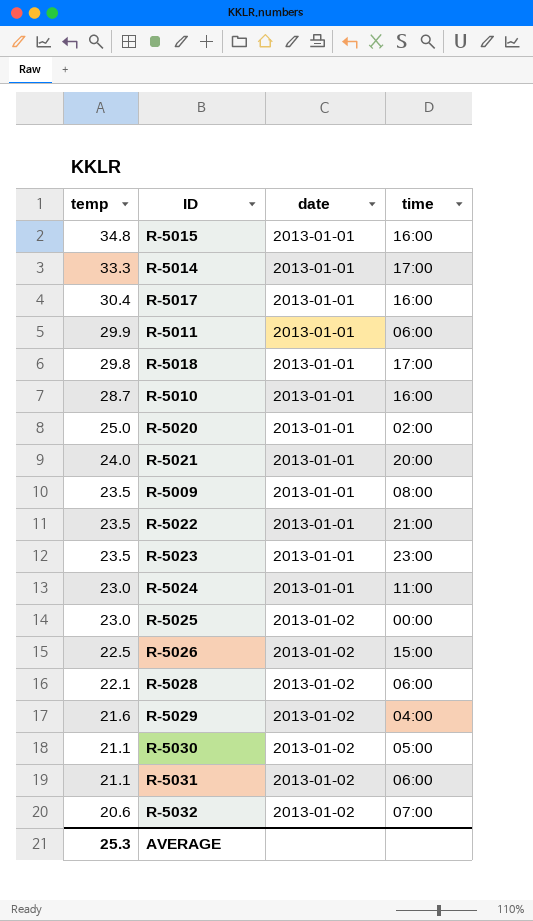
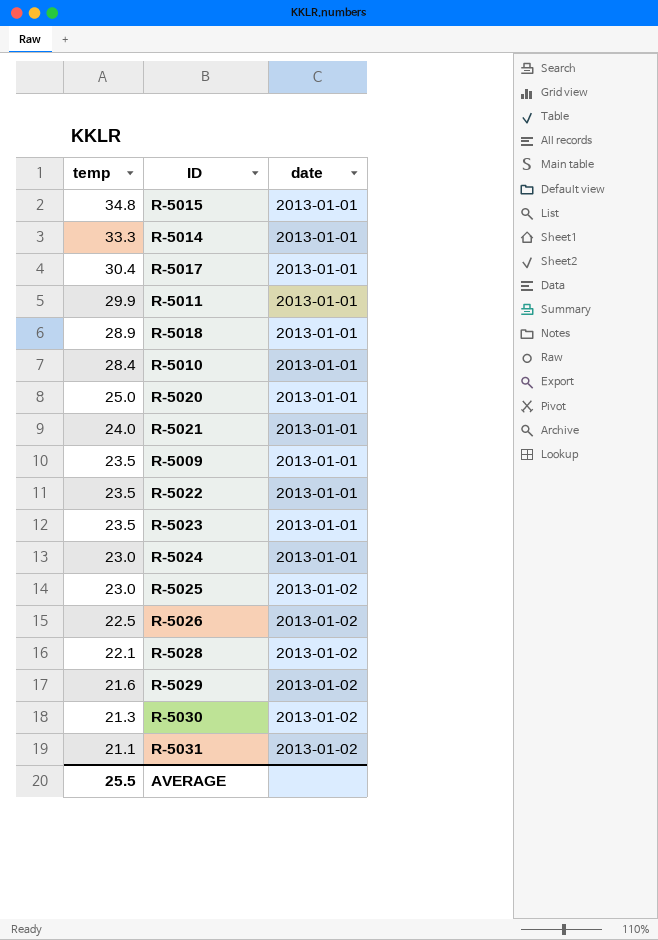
column time | position: 4 -> none
row R-5032: 20.6 | 2013-01-02 | 07:00 -> none
R-5018 | temp: 29.8 -> 28.9
R-5010 | temp: 28.7 -> 28.4
R-5030 | temp: 21.1 -> 21.3
AVERAGE | temp: 25.3 -> 25.5

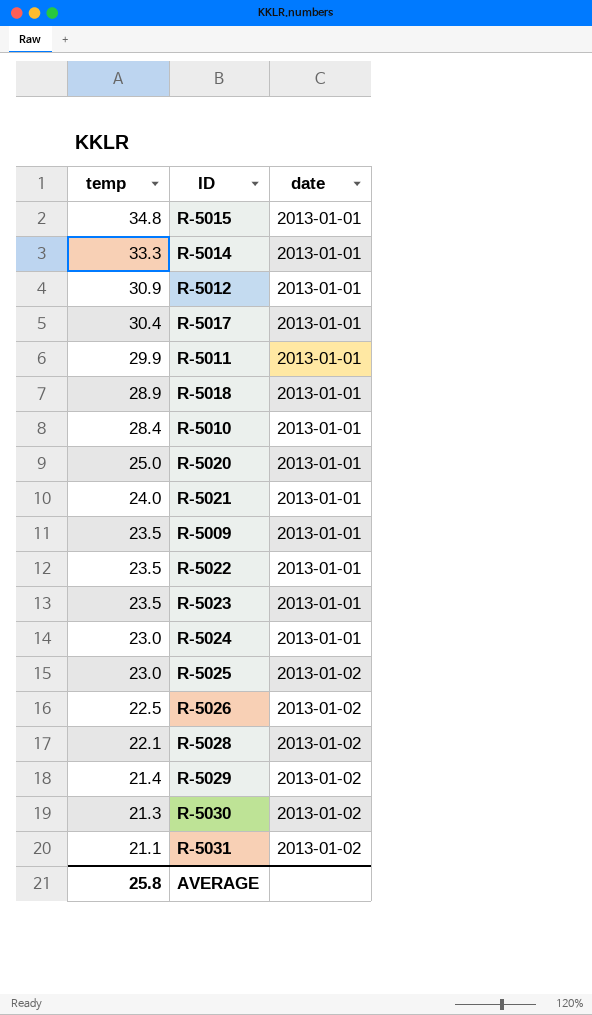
row R-5012: none -> 30.9 | 2013-01-01
R-5029 | temp: 21.6 -> 21.4
AVERAGE | temp: 25.5 -> 25.8

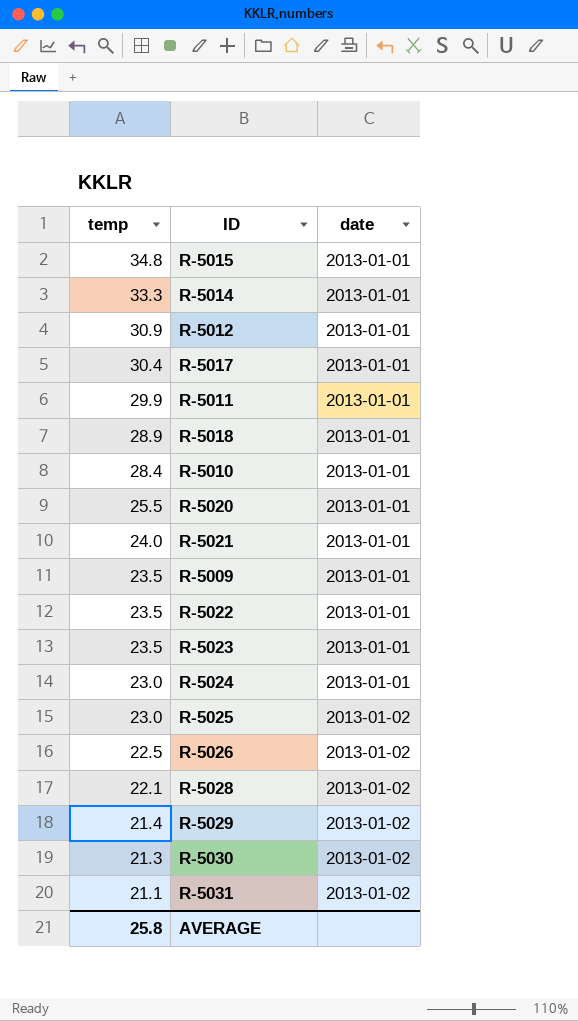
R-5020 | temp: 25.0 -> 25.5

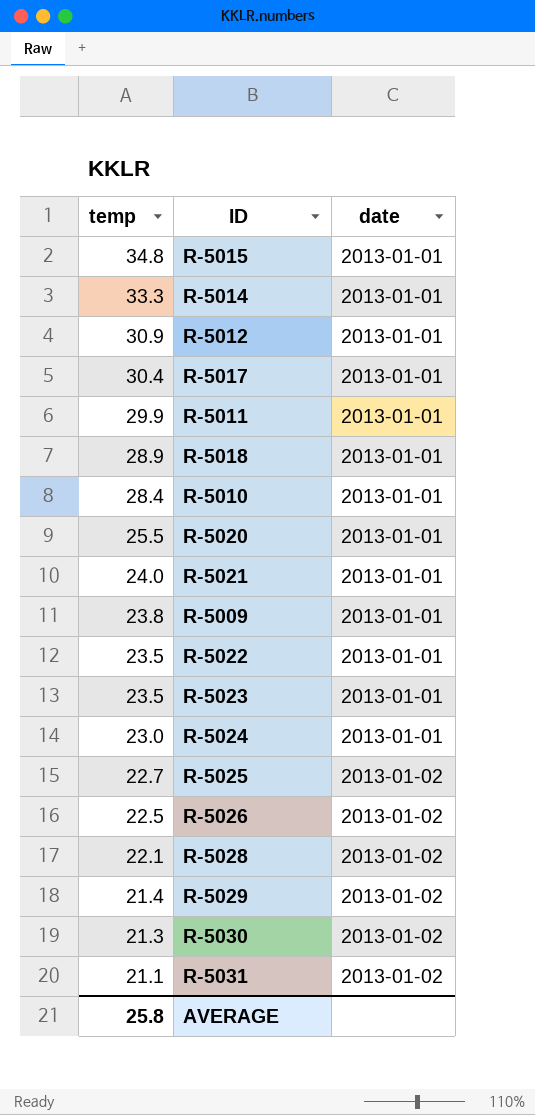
R-5009 | temp: 23.5 -> 23.8
R-5025 | temp: 23.0 -> 22.7

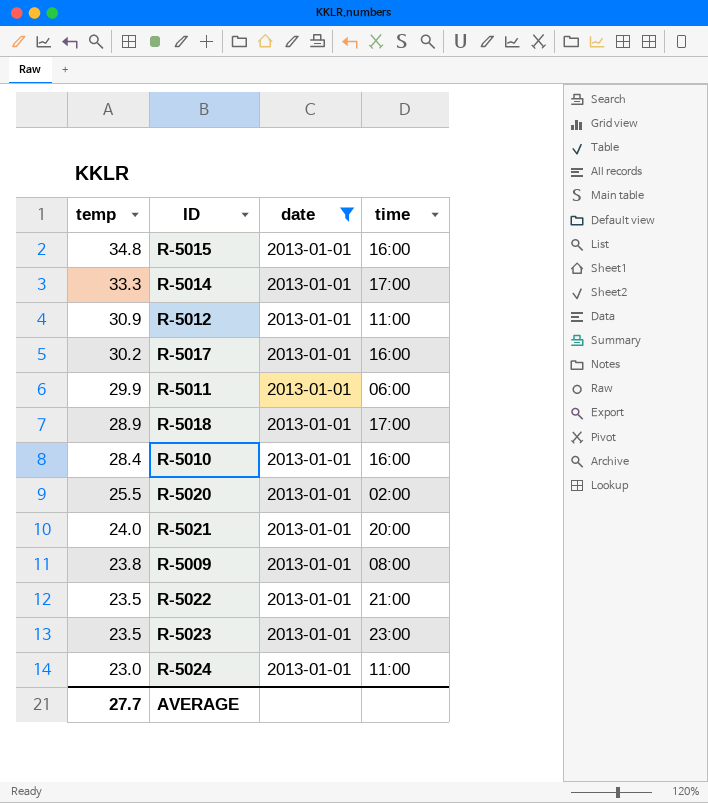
filter: none -> date = 2013-01-01
column time | position: none -> 4
R-5017 | temp: 30.4 -> 30.2
AVERAGE | temp: 25.8 -> 27.7

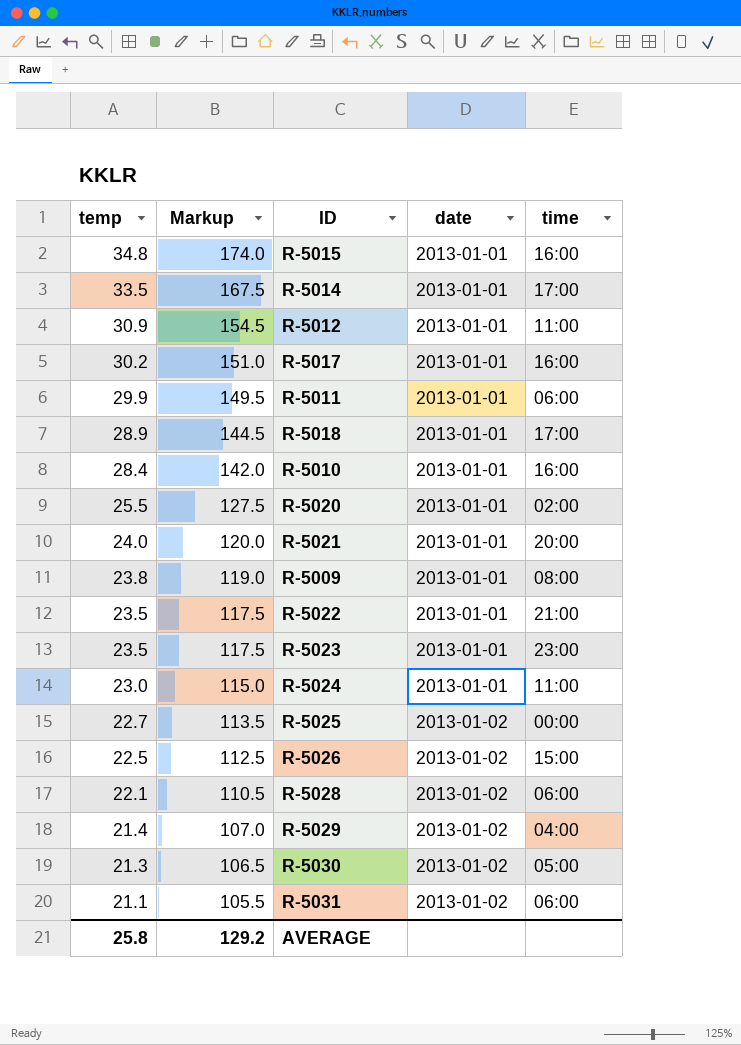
filter: date = 2013-01-01 -> none
column Markup | formula: none -> [temp] * 5
R-5014 | temp: 33.3 -> 33.5
AVERAGE | temp: 27.7 -> 25.8

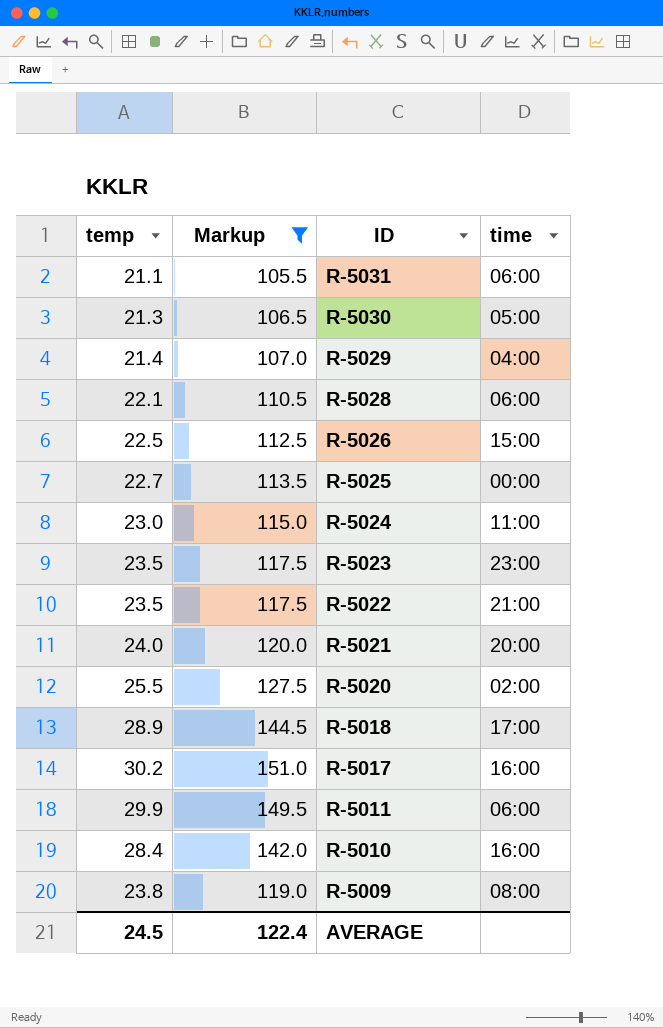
filter: none -> Markup <= 151.0
row order: temp descending -> ID descending
column date | position: 4 -> none
AVERAGE | temp: 25.8 -> 24.5
AVERAGE | Markup: 129.2 -> 122.4

